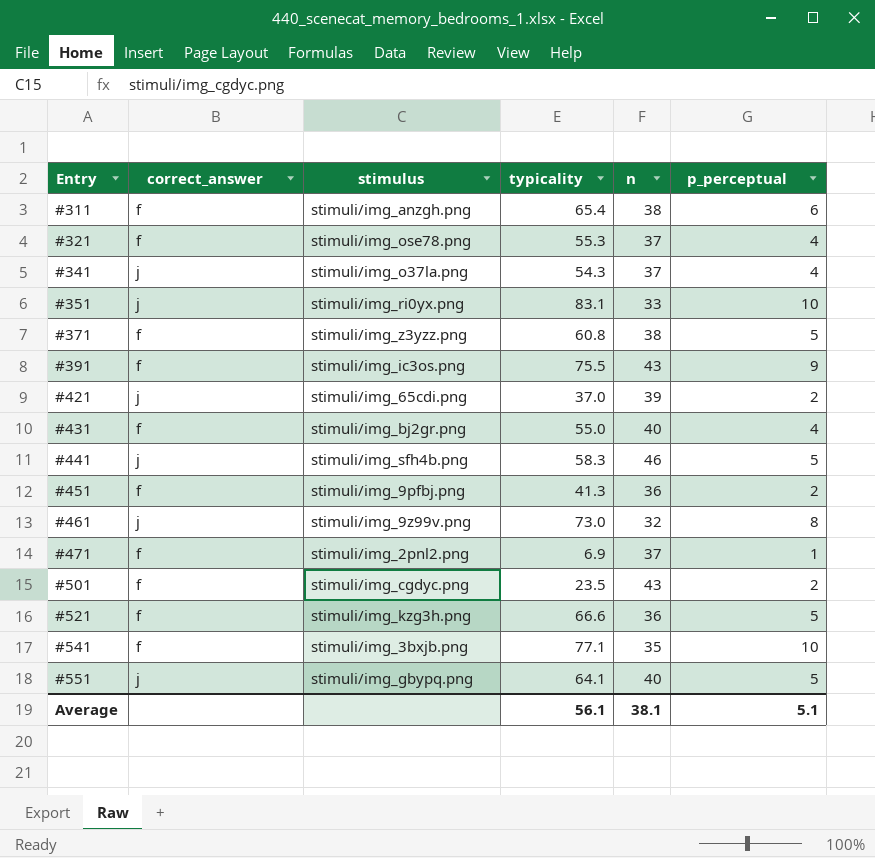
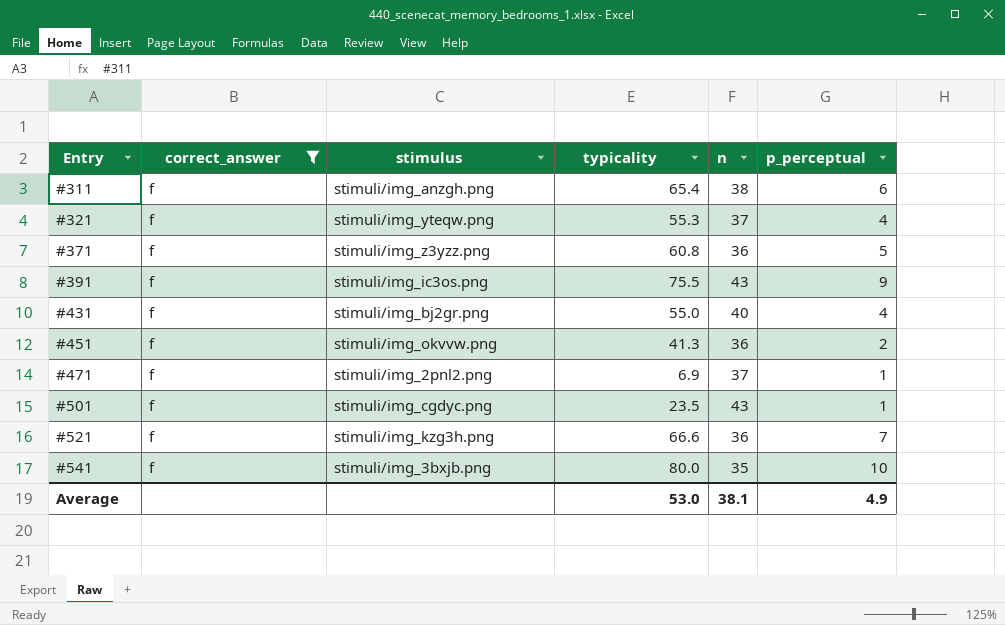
filter: none -> correct_answer = f
#321 | stimulus: stimuli/img_ose78.png -> stimuli/img_yteqw.png
#371 | n: 38 -> 36
#451 | stimulus: stimuli/img_9pfbj.png -> stimuli/img_okvvw.png
#501 | p_perceptual: 2 -> 1
#521 | p_perceptual: 5 -> 7
#541 | typicality: 77.1 -> 80.0
Average | typicality: 56.1 -> 53.0
Average | p_perceptual: 5.1 -> 4.9

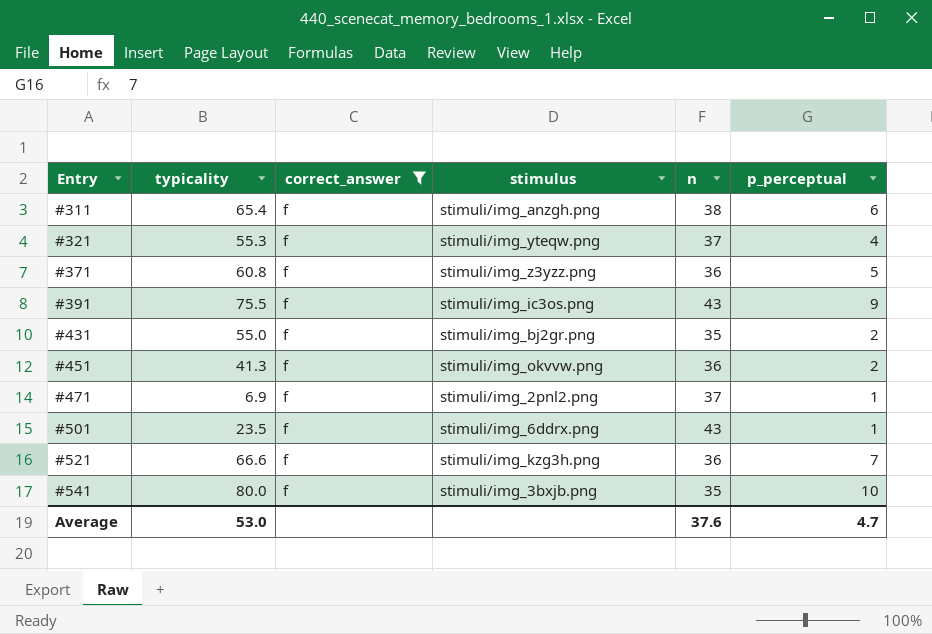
column typicality | position: 4 -> 2
#431 | n: 40 -> 35
#431 | p_perceptual: 4 -> 2
#501 | stimulus: stimuli/img_cgdyc.png -> stimuli/img_6ddrx.png
Average | n: 38.1 -> 37.6
Average | p_perceptual: 4.9 -> 4.7

